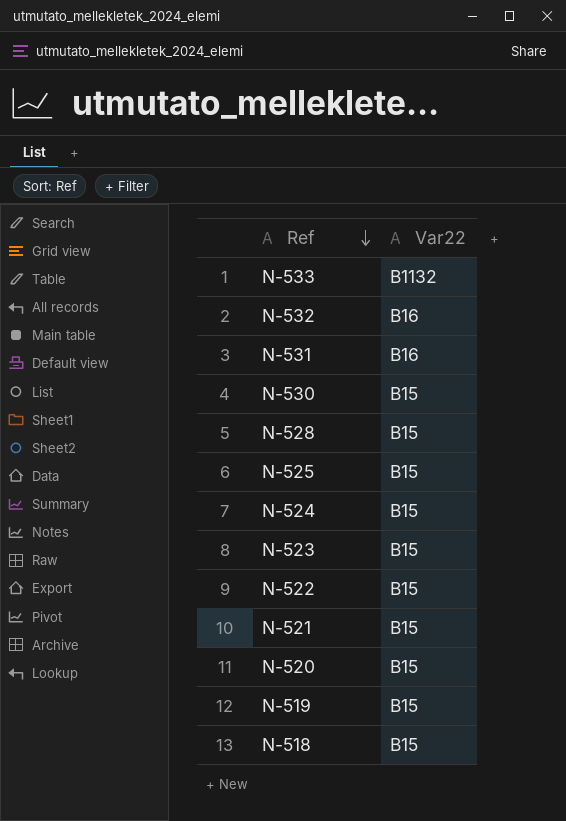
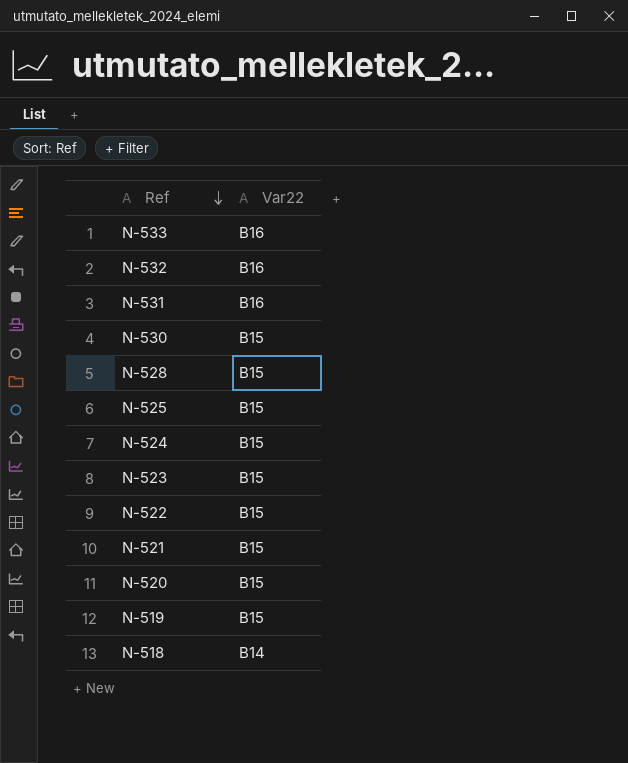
N-533 | Var22: B1132 -> B16
N-518 | Var22: B15 -> B14

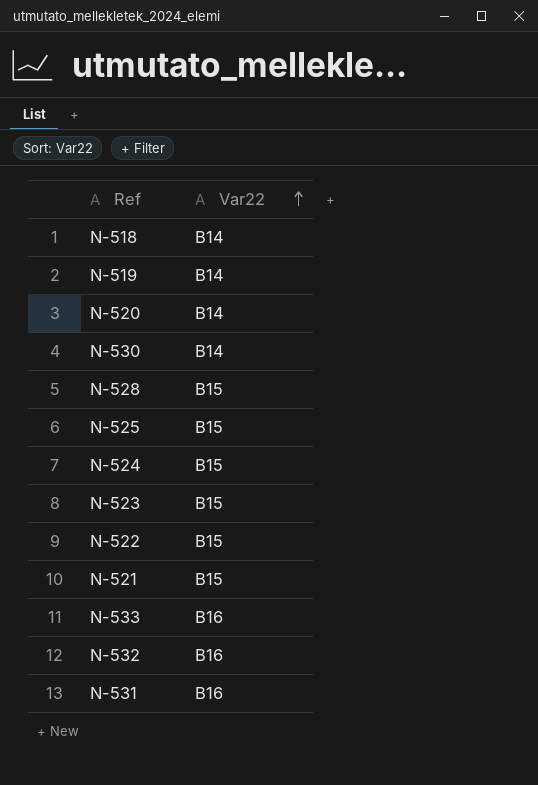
row order: Ref descending -> Var22 ascending
N-519 | Var22: B15 -> B14
N-520 | Var22: B15 -> B14
N-530 | Var22: B15 -> B14

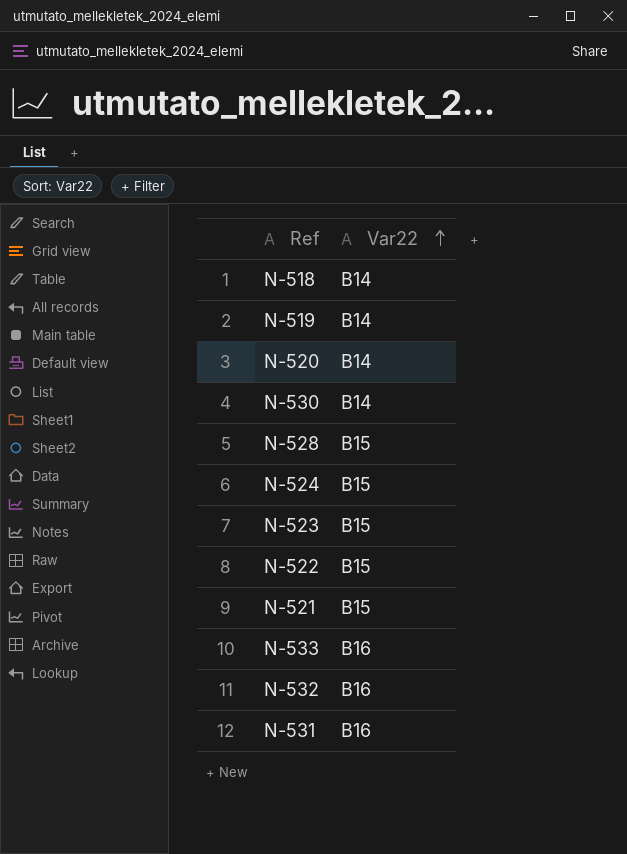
row N-525: B15 -> none

